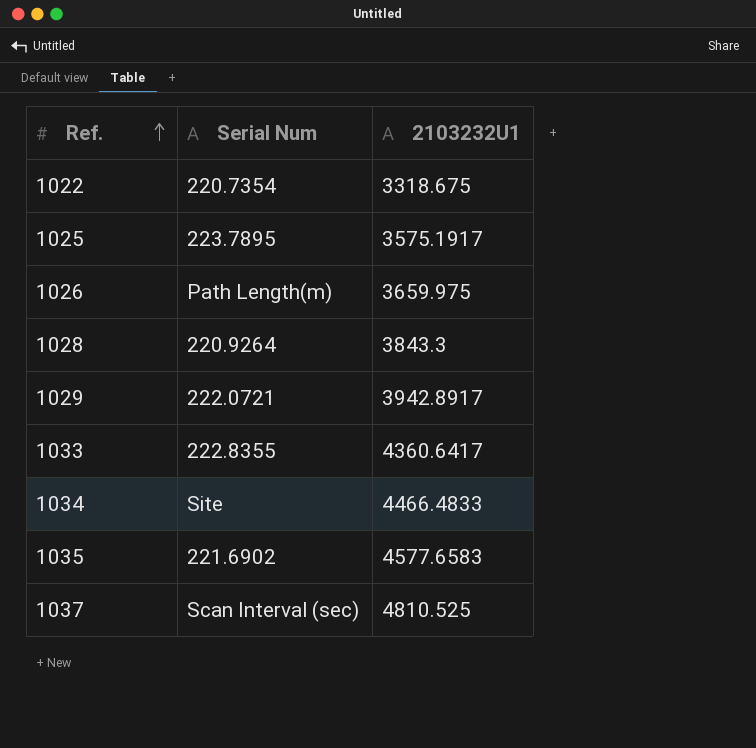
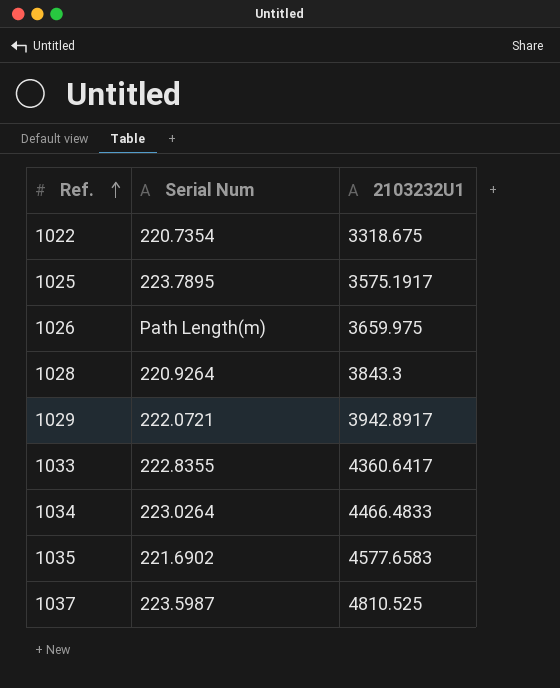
1034 | Serial Num: Site -> 223.0264
1037 | Serial Num: Scan Interval (sec) -> 223.5987

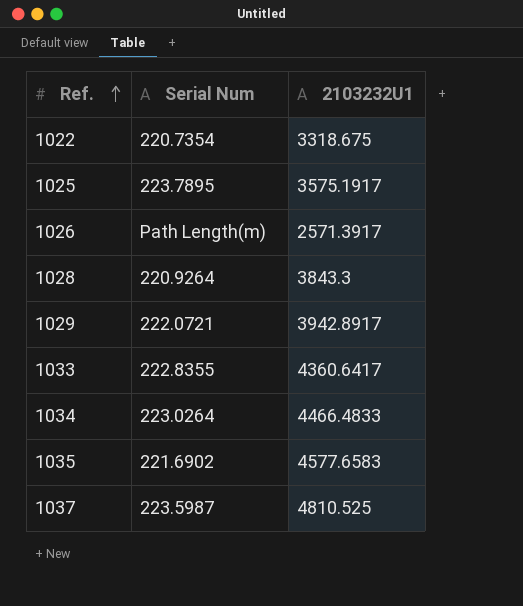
1026 | 2103232U1: 3659.975 -> 2571.3917

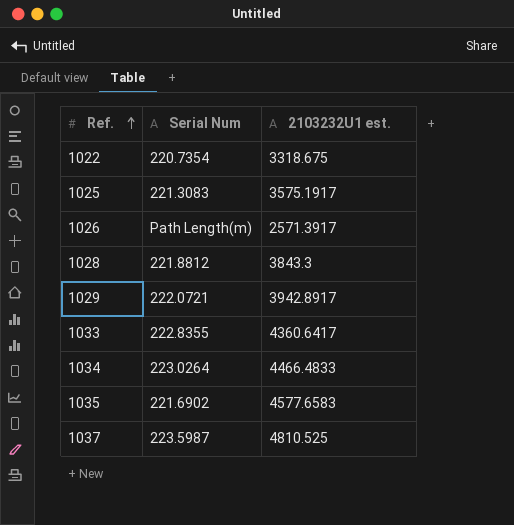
column name: 2103232U1 -> 2103232U1 est.
1025 | Serial Num: 223.7895 -> 221.3083
1028 | Serial Num: 220.9264 -> 221.8812

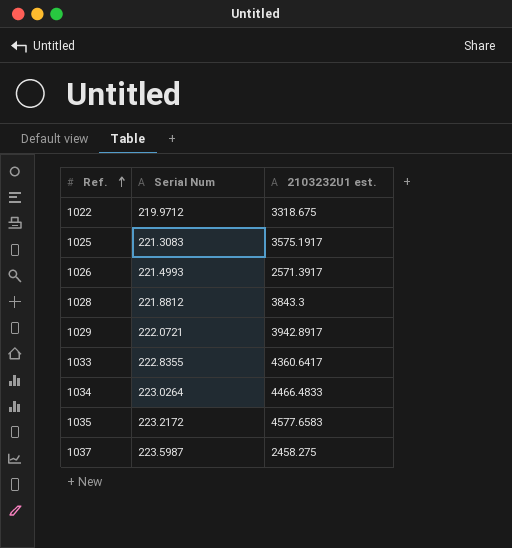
1022 | Serial Num: 220.7354 -> 219.9712
1026 | Serial Num: Path Length(m) -> 221.4993
1035 | Serial Num: 221.6902 -> 223.2172
1037 | 2103232U1 est.: 4810.525 -> 2458.275

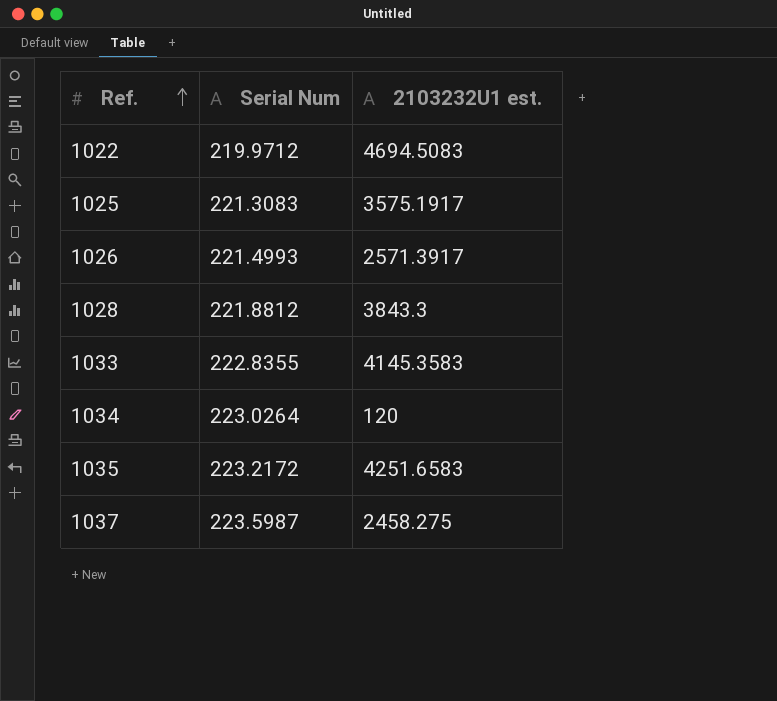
row 1029: 222.0721 | 3942.8917 -> none
1022 | 2103232U1 est.: 3318.675 -> 4694.5083
1033 | 2103232U1 est.: 4360.6417 -> 4145.3583
1034 | 2103232U1 est.: 4466.4833 -> 120
1035 | 2103232U1 est.: 4577.6583 -> 4251.6583

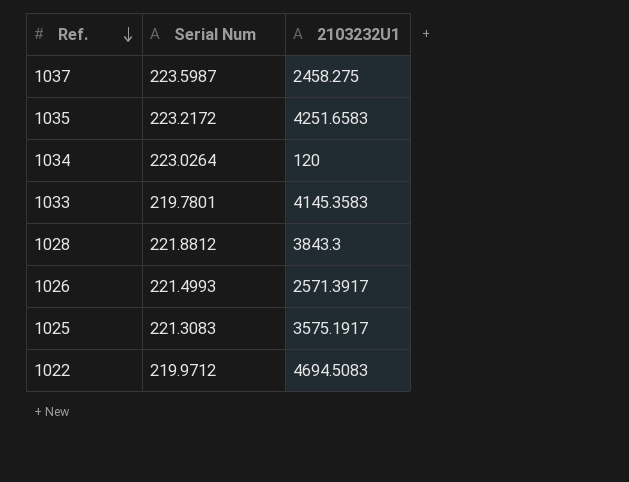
row order: Ref. ascending -> Ref. descending
column name: 2103232U1 est. -> 2103232U1
1033 | Serial Num: 222.8355 -> 219.7801

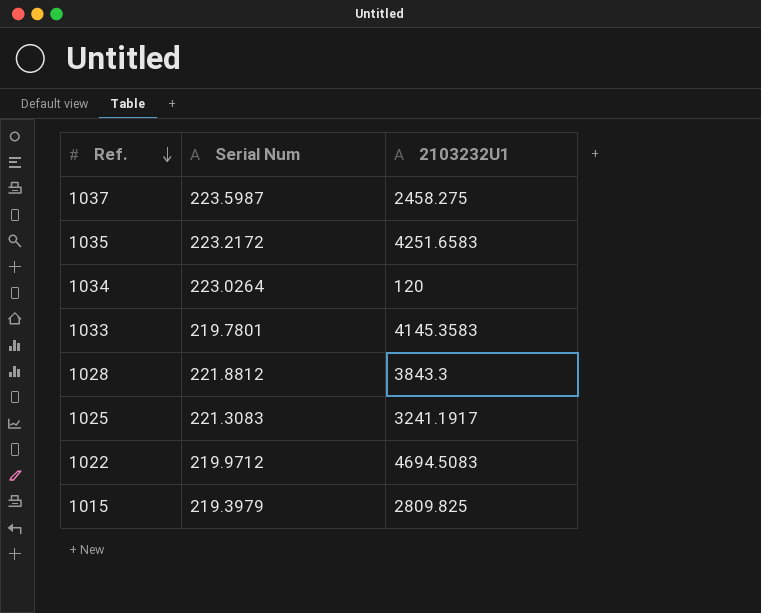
row 1026: 221.4993 | 2571.3917 -> none
1025 | 2103232U1: 3575.1917 -> 3241.1917
row 1015: none -> 219.3979 | 2809.825

